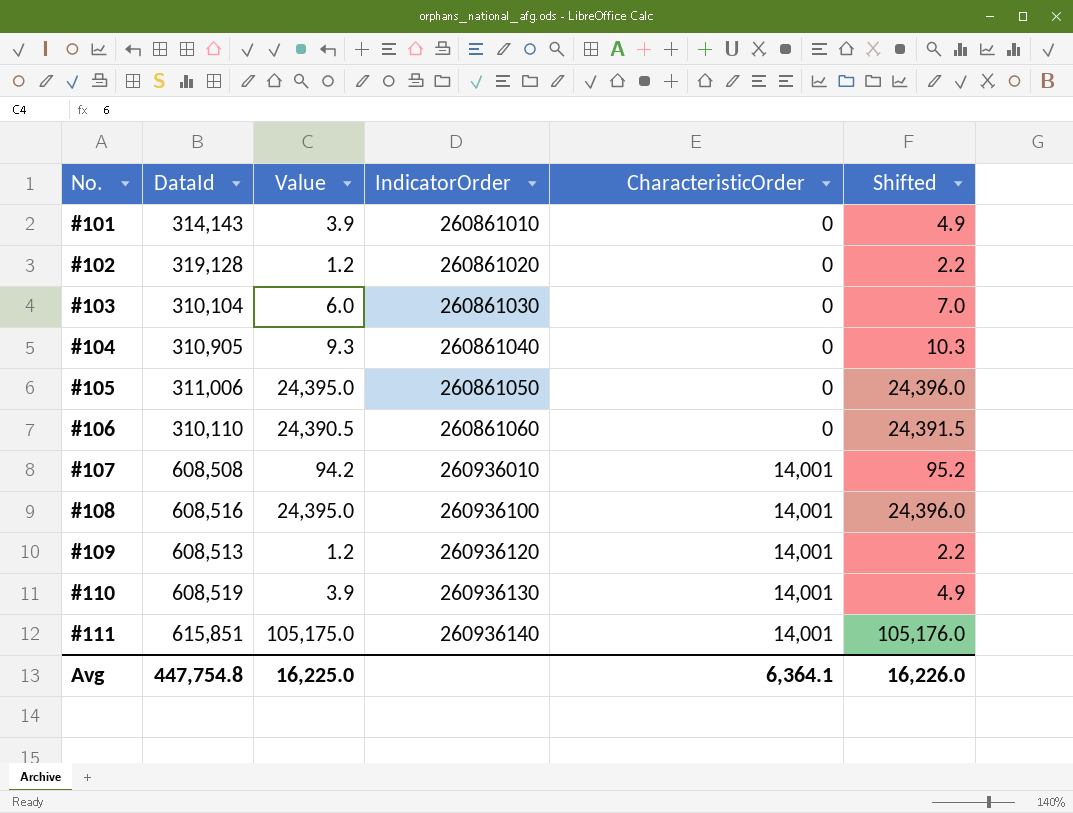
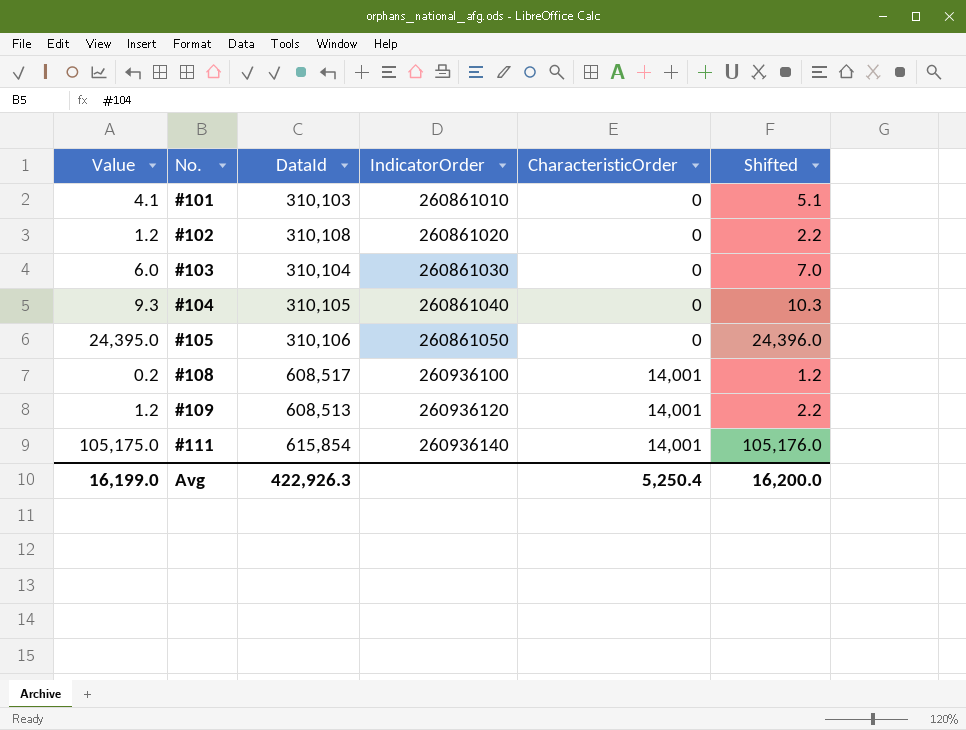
column Value | position: 3 -> 1
row #106: 310,110 | 24,390.5 | 260861060 | 0 | 24,391.5 -> none
row #107: 608,508 | 94.2 | 260936010 | 14,001 | 95.2 -> none
row #110: 608,519 | 3.9 | 260936130 | 14,001 | 4.9 -> none
#101 | Value: 3.9 -> 4.1
#101 | DataId: 314,143 -> 310,103
#101 | Shifted: 4.9 -> 5.1
#102 | DataId: 319,128 -> 310,108
#104 | DataId: 310,905 -> 310,105
#105 | DataId: 311,006 -> 310,106
#108 | Value: 24,395.0 -> 0.2
#108 | DataId: 608,516 -> 608,517
#108 | Shifted: 24,396.0 -> 1.2
#111 | DataId: 615,851 -> 615,854
Avg | Value: 16,225.0 -> 16,199.0
Avg | DataId: 447,754.8 -> 422,926.3
Avg | CharacteristicOrder: 6,364.1 -> 5,250.4
Avg | Shifted: 16,226.0 -> 16,200.0

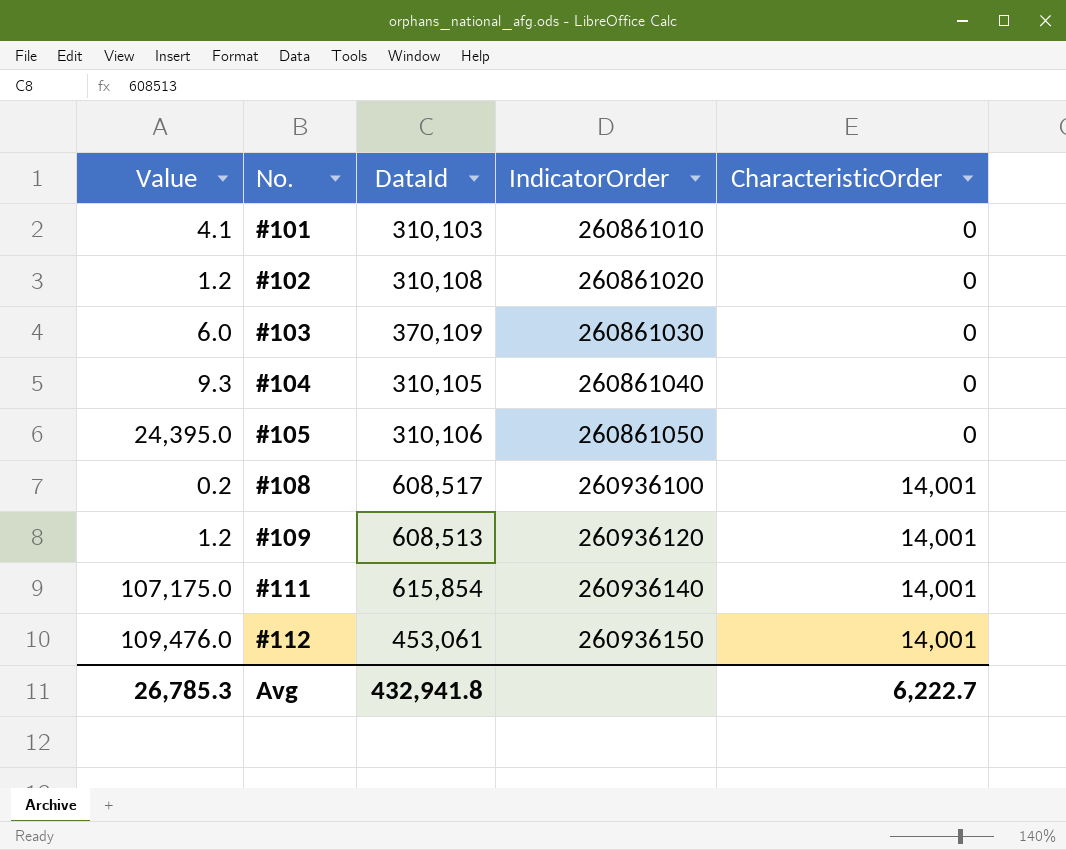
column Shifted | formula: [Value] + 1 -> none
#103 | DataId: 310,104 -> 370,109
#111 | Value: 105,175.0 -> 107,175.0
row #112: none -> 109,476.0 | 453,061 | 260936150 | 14,001
Avg | Value: 16,199.0 -> 26,785.3
Avg | DataId: 422,926.3 -> 432,941.8
Avg | CharacteristicOrder: 5,250.4 -> 6,222.7

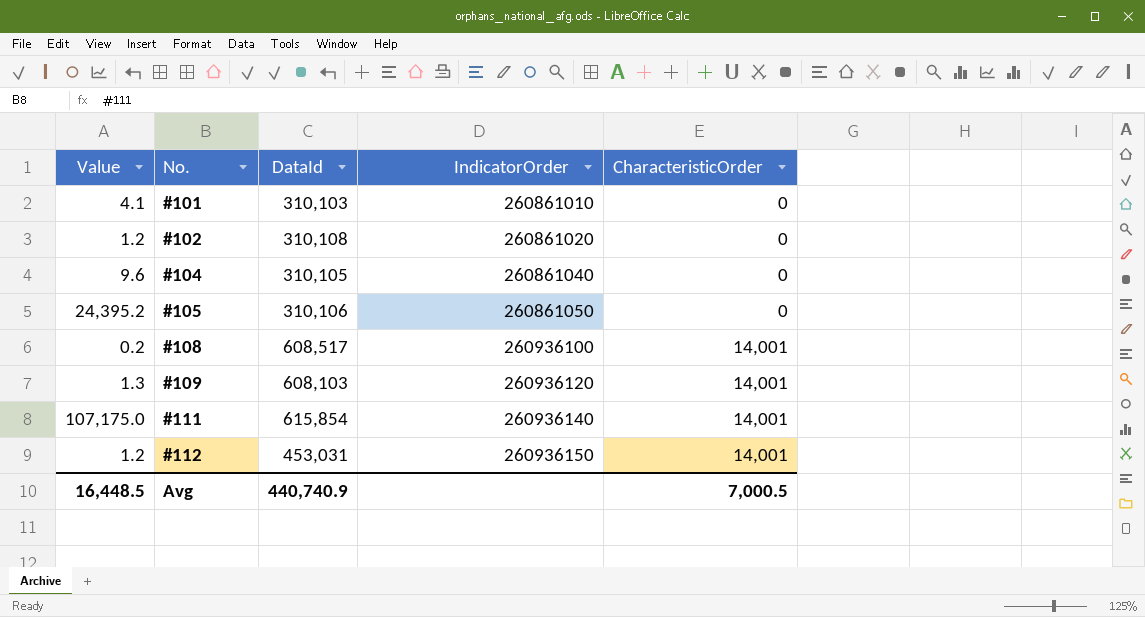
row #103: 6.0 | 370,109 | 260861030 | 0 -> none
#104 | Value: 9.3 -> 9.6
#105 | Value: 24,395.0 -> 24,395.2
#109 | Value: 1.2 -> 1.3
#109 | DataId: 608,513 -> 608,103
#112 | Value: 109,476.0 -> 1.2
#112 | DataId: 453,061 -> 453,031
Avg | Value: 26,785.3 -> 16,448.5
Avg | DataId: 432,941.8 -> 440,740.9
Avg | CharacteristicOrder: 6,222.7 -> 7,000.5

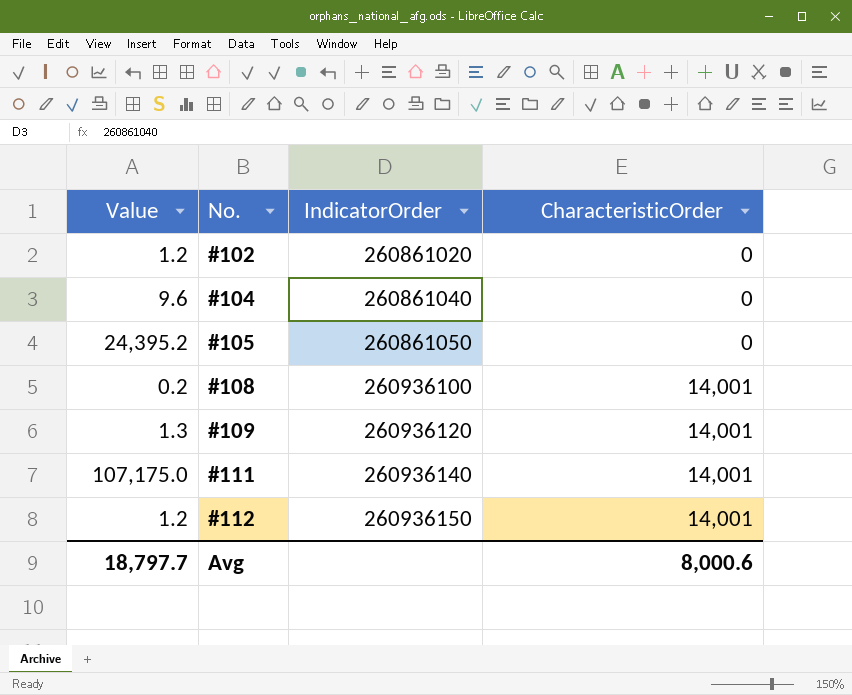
column DataId | position: 3 -> none
row #101: 4.1 | 310,103 | 260861010 | 0 -> none
Avg | Value: 16,448.5 -> 18,797.7
Avg | CharacteristicOrder: 7,000.5 -> 8,000.6

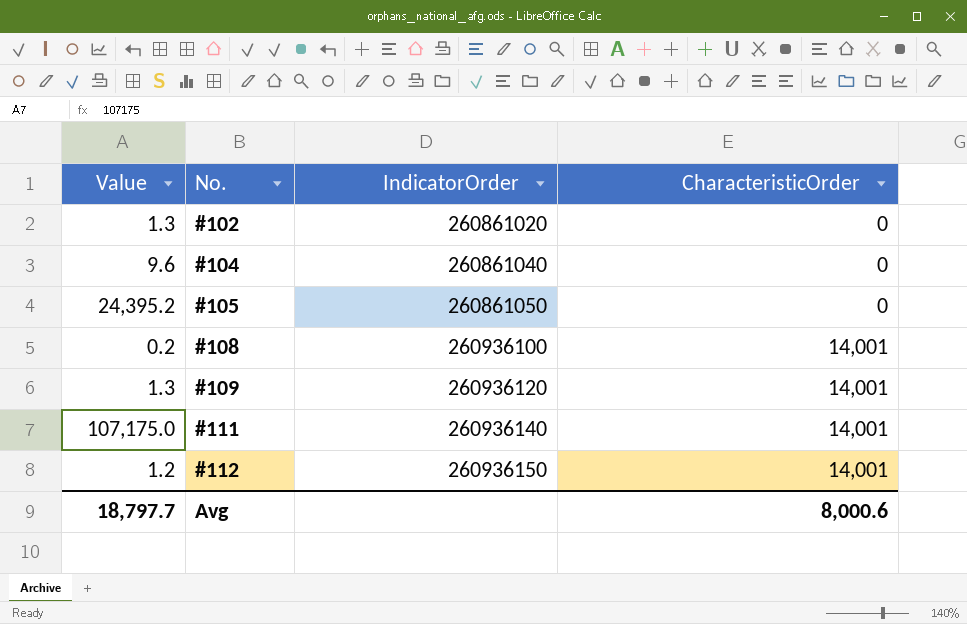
#102 | Value: 1.2 -> 1.3

